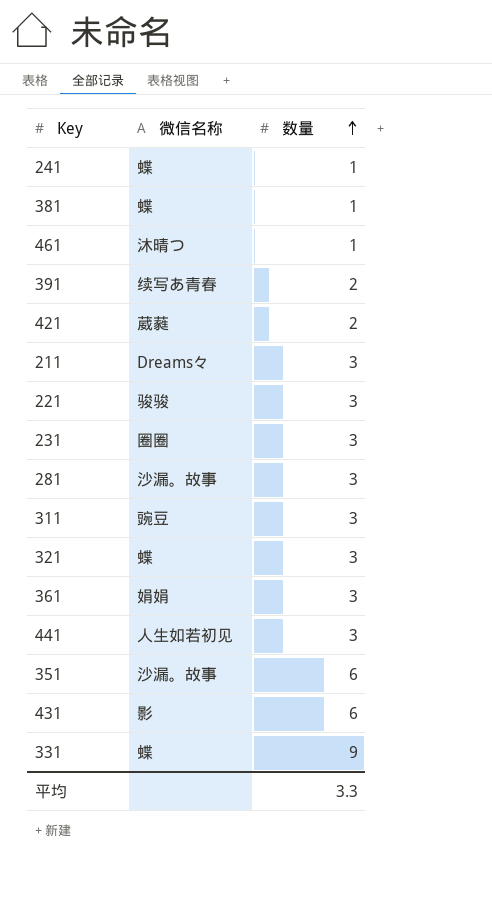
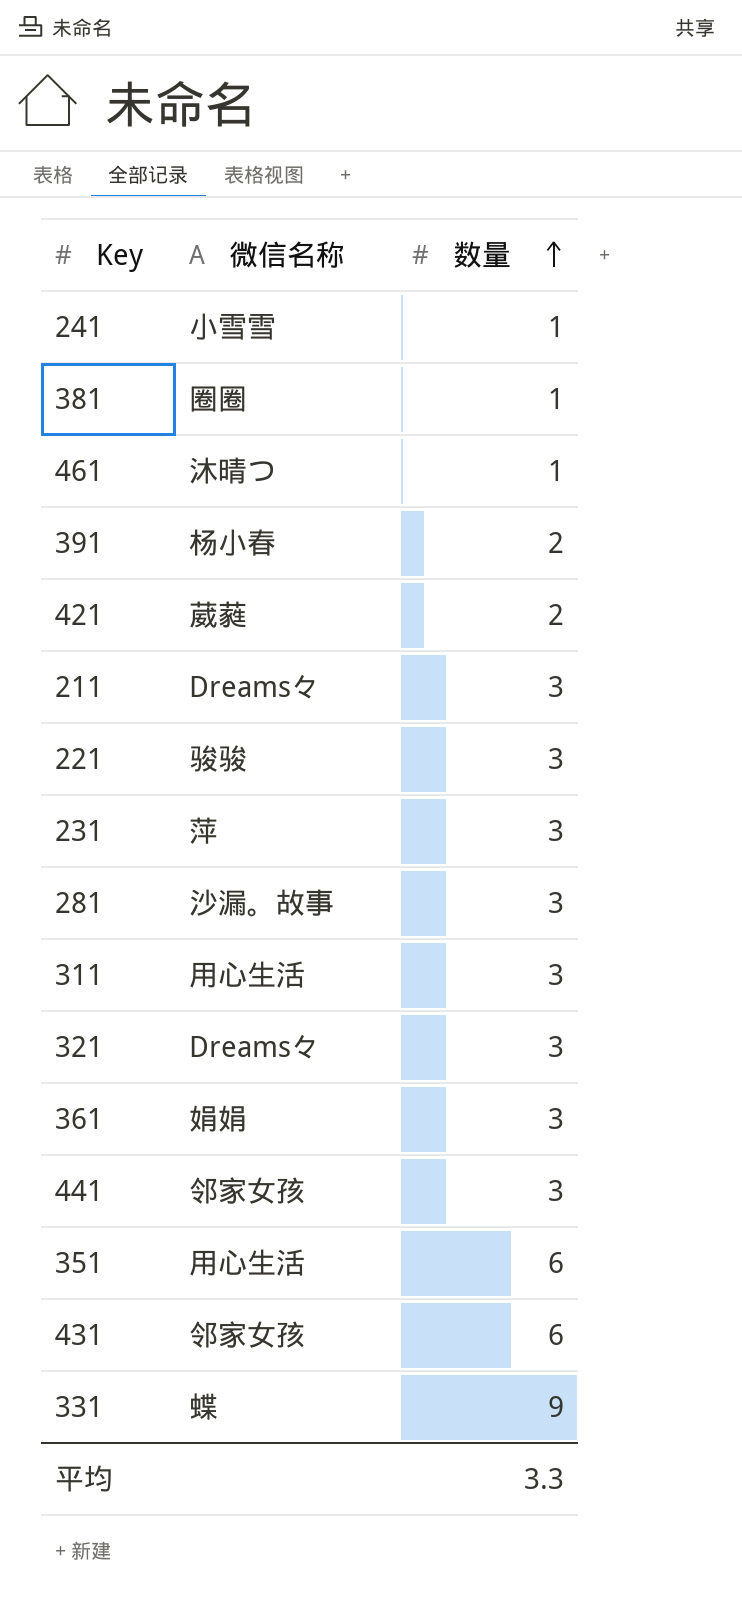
241 | 微信名称: 蝶 -> 小雪雪
381 | 微信名称: 蝶 -> 圈圈
391 | 微信名称: 续写あ青春 -> 杨小春
231 | 微信名称: 圈圈 -> 萍
311 | 微信名称: 豌豆 -> 用心生活
321 | 微信名称: 蝶 -> Dreams々
441 | 微信名称: 人生如若初见 -> 邻家女孩
351 | 微信名称: 沙漏。故事 -> 用心生活
431 | 微信名称: 影 -> 邻家女孩

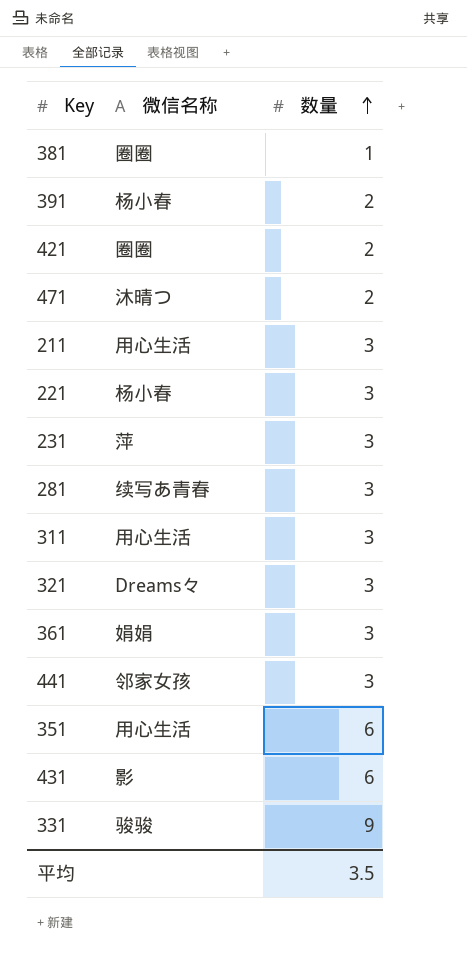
row 241: 小雪雪 | 1 -> none
row 461: 沐晴つ | 1 -> none
421 | 微信名称: 葳蕤 -> 圈圈
row 471: none -> 沐晴つ | 2
211 | 微信名称: Dreams々 -> 用心生活
221 | 微信名称: 骏骏 -> 杨小春
281 | 微信名称: 沙漏。故事 -> 续写あ青春
431 | 微信名称: 邻家女孩 -> 影
331 | 微信名称: 蝶 -> 骏骏
平均 | 数量: 3.3 -> 3.5

